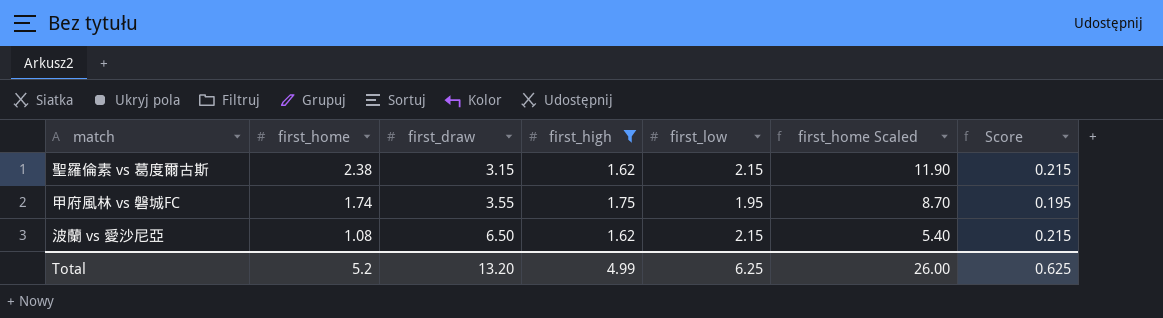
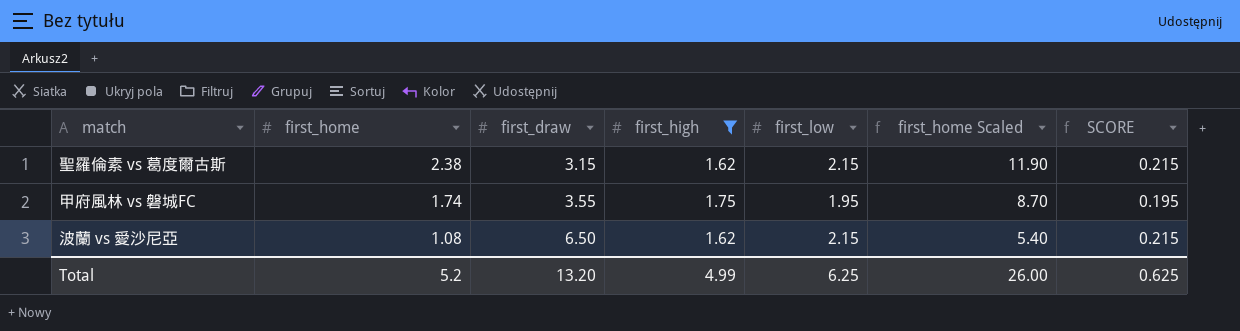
column name: Score -> SCORE

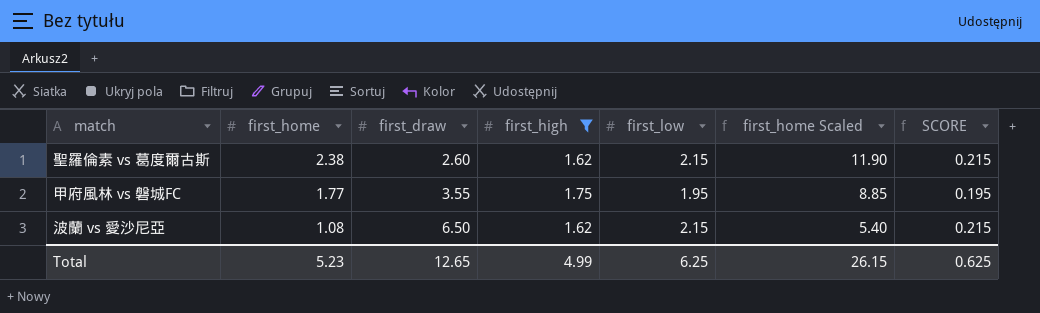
聖羅倫素 vs 葛度爾古斯 | first_draw: 3.15 -> 2.60
甲府風林 vs 磐城FC | first_home: 1.74 -> 1.77
甲府風林 vs 磐城FC | first_home Scaled: 8.70 -> 8.85
Total | first_home: 5.2 -> 5.23
Total | first_draw: 13.20 -> 12.65
Total | first_home Scaled: 26.00 -> 26.15

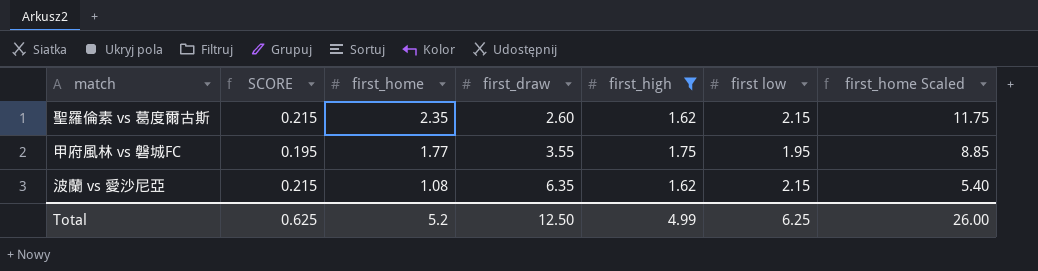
column SCORE | position: 7 -> 2
column name: first_low -> first low
聖羅倫素 vs 葛度爾古斯 | first_home: 2.38 -> 2.35
聖羅倫素 vs 葛度爾古斯 | first_home Scaled: 11.90 -> 11.75
波蘭 vs 愛沙尼亞 | first_draw: 6.50 -> 6.35
Total | first_home: 5.23 -> 5.2
Total | first_draw: 12.65 -> 12.50
Total | first_home Scaled: 26.15 -> 26.00

